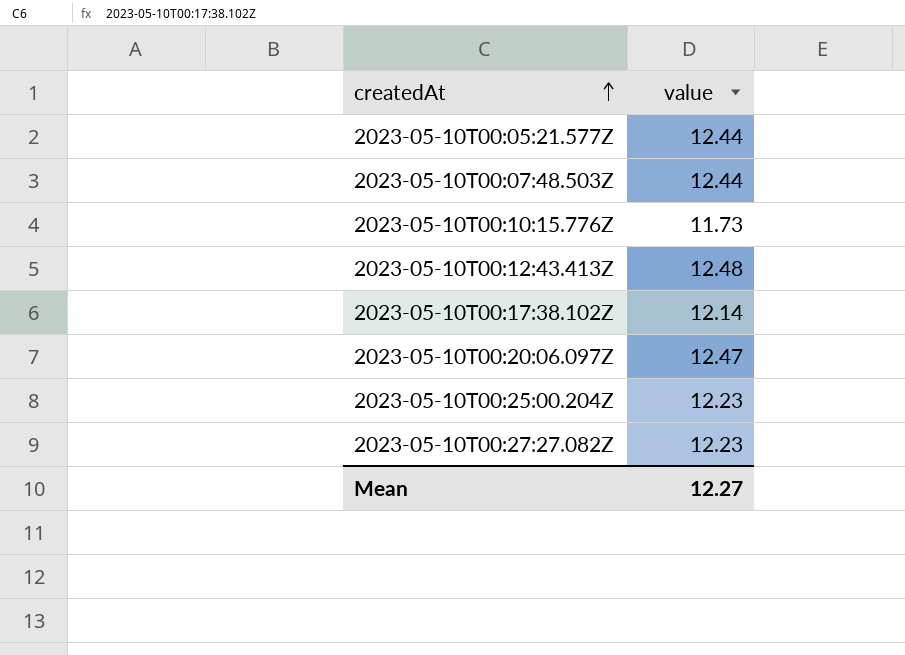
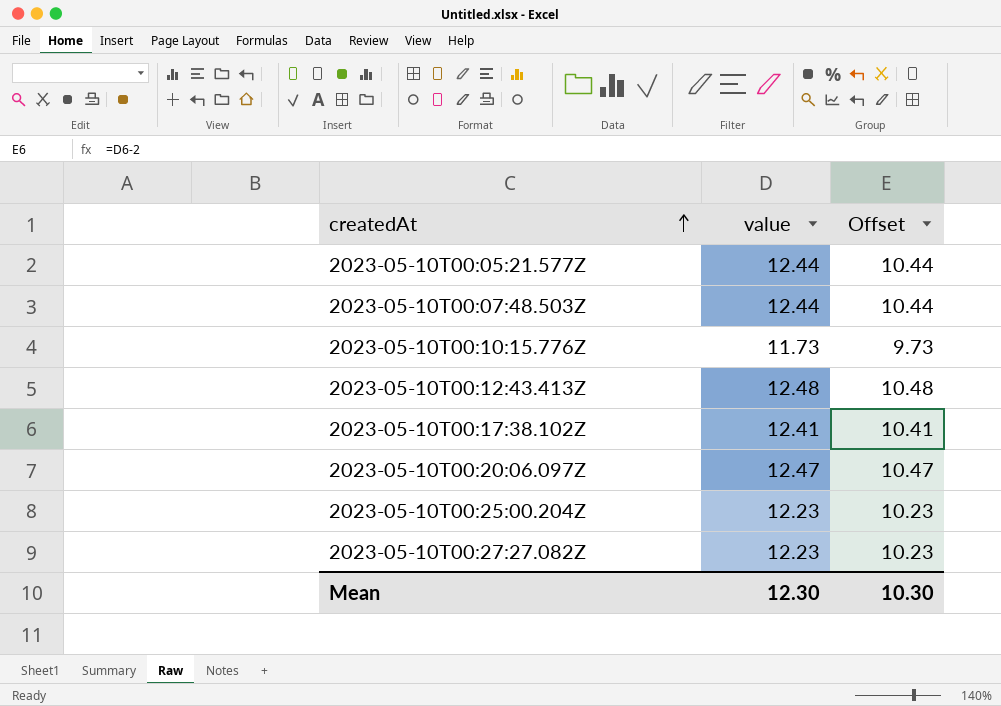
column Offset | formula: none -> [value] - 2
2023-05-10T00:17:38.102Z | value: 12.14 -> 12.41
Mean | value: 12.27 -> 12.30

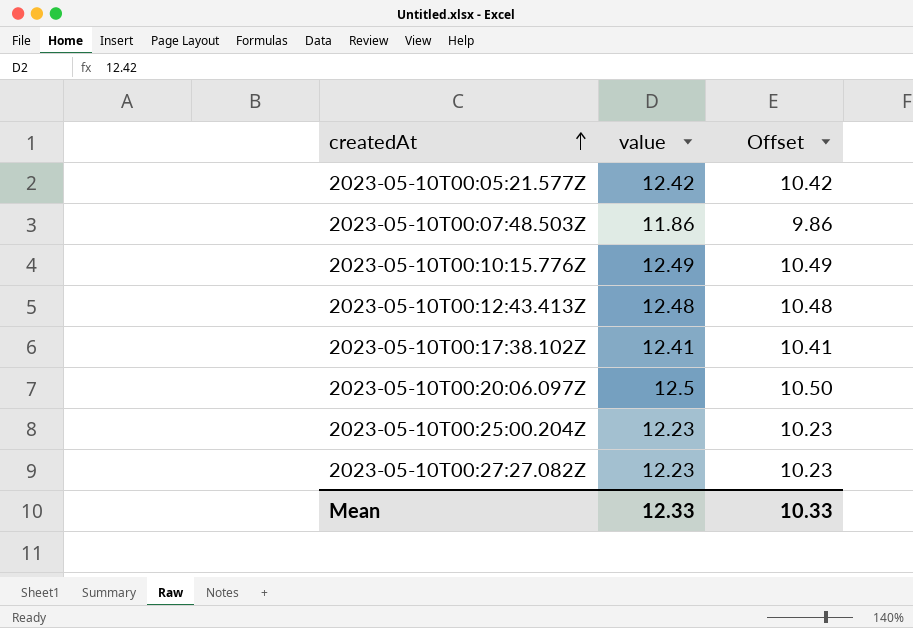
2023-05-10T00:05:21.577Z | value: 12.44 -> 12.42
2023-05-10T00:05:21.577Z | Offset: 10.44 -> 10.42
2023-05-10T00:07:48.503Z | value: 12.44 -> 11.86
2023-05-10T00:07:48.503Z | Offset: 10.44 -> 9.86
2023-05-10T00:10:15.776Z | value: 11.73 -> 12.49
2023-05-10T00:10:15.776Z | Offset: 9.73 -> 10.49
2023-05-10T00:20:06.097Z | value: 12.47 -> 12.5
2023-05-10T00:20:06.097Z | Offset: 10.47 -> 10.50
Mean | value: 12.30 -> 12.33
Mean | Offset: 10.30 -> 10.33

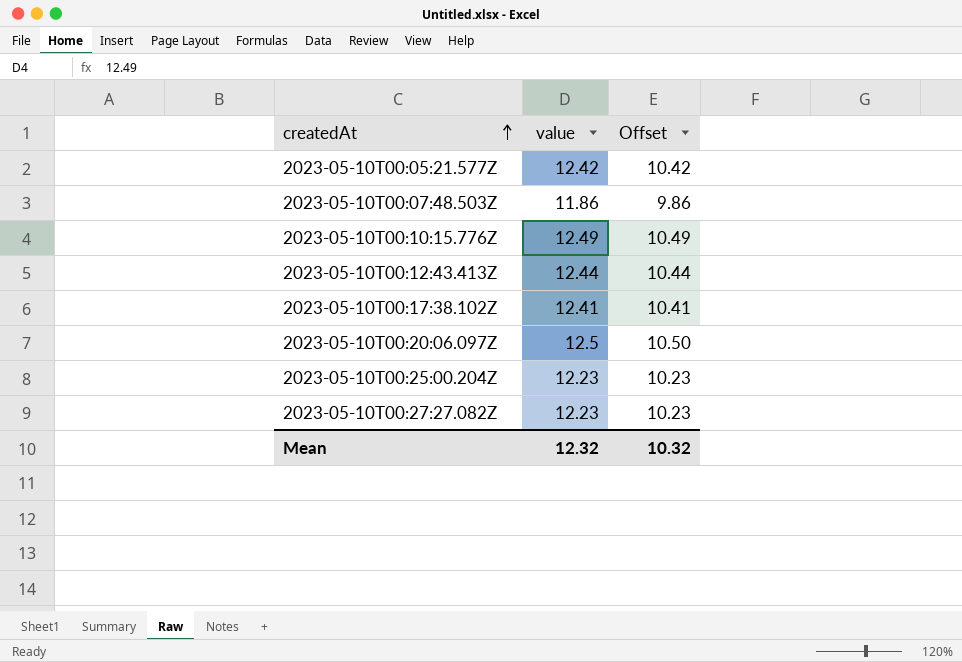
2023-05-10T00:12:43.413Z | value: 12.48 -> 12.44
2023-05-10T00:12:43.413Z | Offset: 10.48 -> 10.44
Mean | value: 12.33 -> 12.32
Mean | Offset: 10.33 -> 10.32

